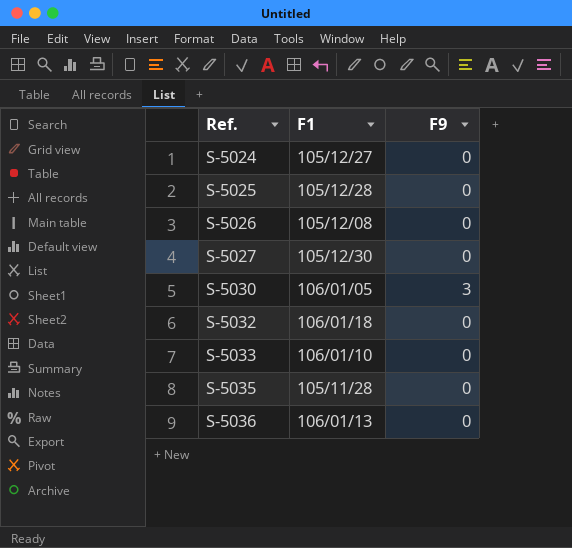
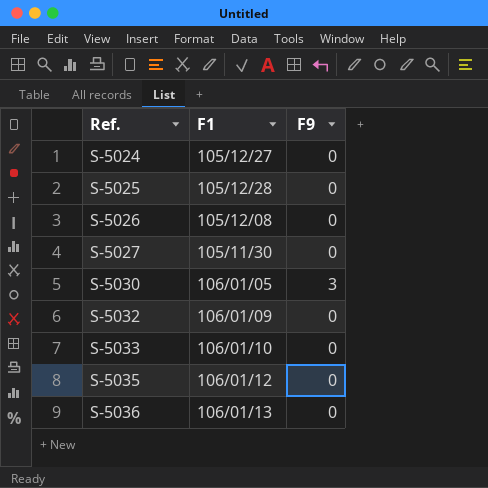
S-5027 | F1: 105/12/30 -> 105/11/30
S-5032 | F1: 106/01/18 -> 106/01/09
S-5035 | F1: 105/11/28 -> 106/01/12

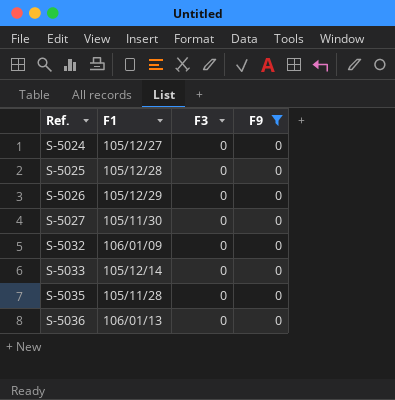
filter: none -> F9 = 0
column F3 | position: none -> 3
S-5026 | F1: 105/12/08 -> 105/12/29
S-5033 | F1: 106/01/10 -> 105/12/14
S-5035 | F1: 106/01/12 -> 105/11/28

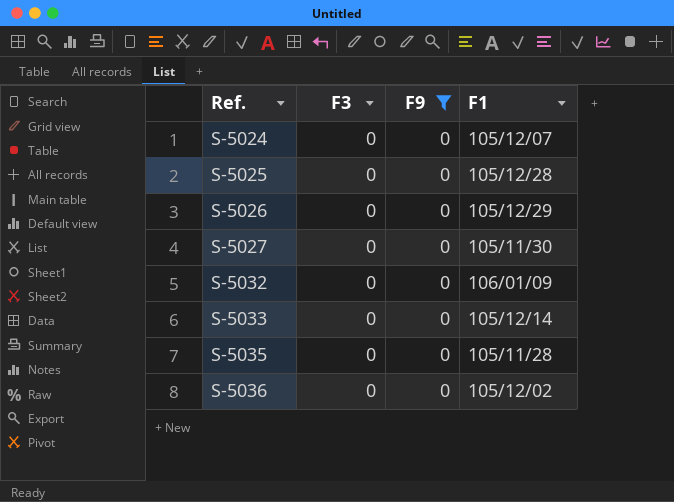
column F1 | position: 2 -> 4
S-5024 | F1: 105/12/27 -> 105/12/07
S-5036 | F1: 106/01/13 -> 105/12/02

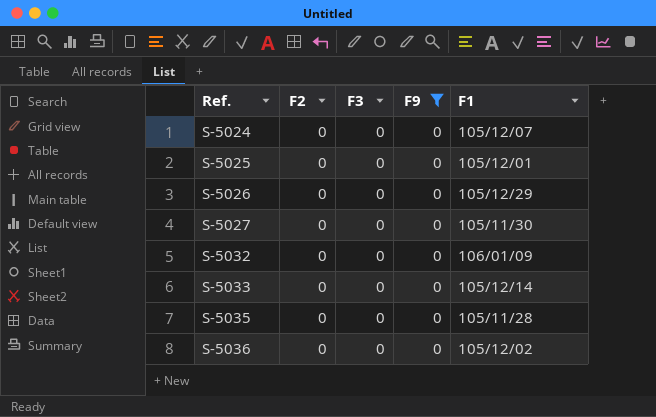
column F2 | position: none -> 2
S-5025 | F1: 105/12/28 -> 105/12/01

